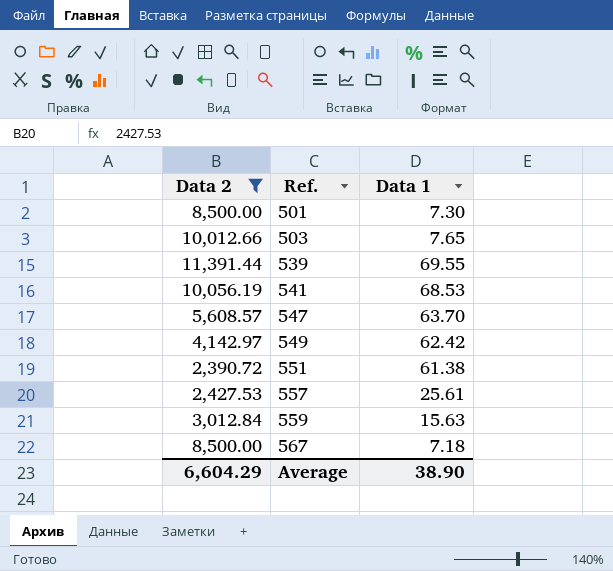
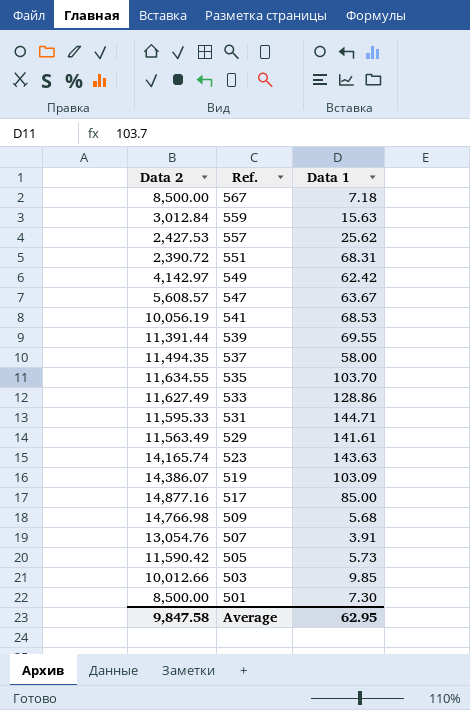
filter: Data 2 <= 11,391.44 -> none
row order: Ref. ascending -> Ref. descending
557 | Data 1: 25.61 -> 25.62
551 | Data 1: 61.38 -> 68.31
547 | Data 1: 63.70 -> 63.67
503 | Data 1: 7.65 -> 9.85
Average | Data 2: 6,604.29 -> 9,847.58
Average | Data 1: 38.90 -> 62.95

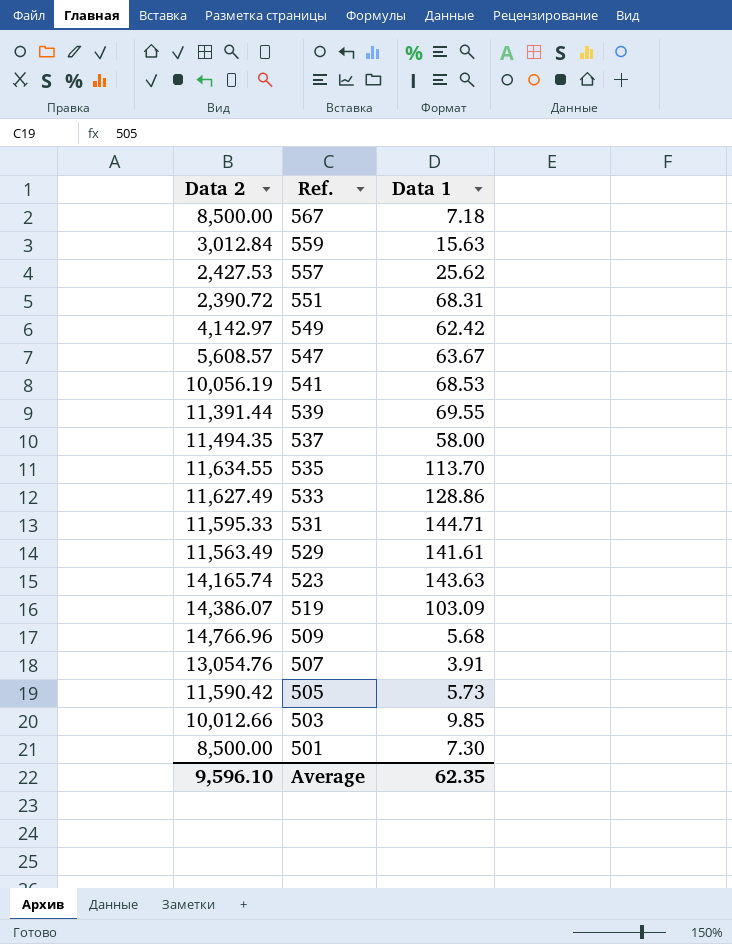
row 517: 14,877.16 | 85.00 -> none
535 | Data 1: 103.70 -> 113.70
509 | Data 2: 14,766.98 -> 14,766.96
Average | Data 2: 9,847.58 -> 9,596.10
Average | Data 1: 62.95 -> 62.35

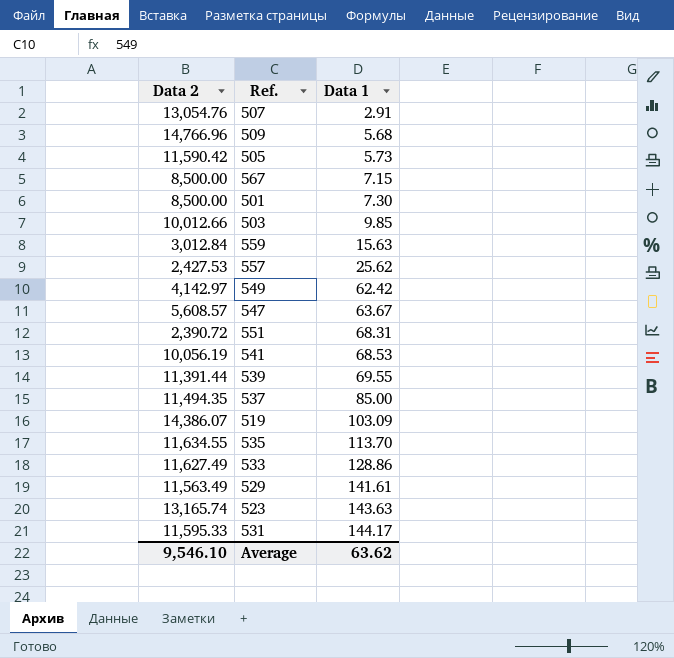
row order: Ref. descending -> Data 1 ascending
507 | Data 1: 3.91 -> 2.91
567 | Data 1: 7.18 -> 7.15
537 | Data 1: 58.00 -> 85.00
523 | Data 2: 14,165.74 -> 13,165.74
531 | Data 1: 144.71 -> 144.17
Average | Data 2: 9,596.10 -> 9,546.10
Average | Data 1: 62.35 -> 63.62

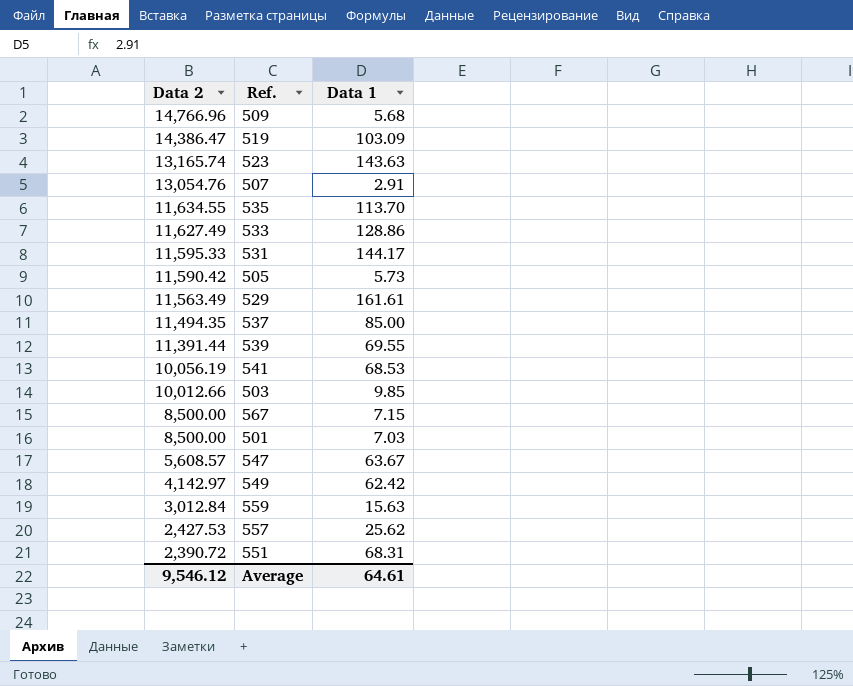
row order: Data 1 ascending -> Data 2 descending
519 | Data 2: 14,386.07 -> 14,386.47
529 | Data 1: 141.61 -> 161.61
501 | Data 1: 7.30 -> 7.03
Average | Data 2: 9,546.10 -> 9,546.12
Average | Data 1: 63.62 -> 64.61

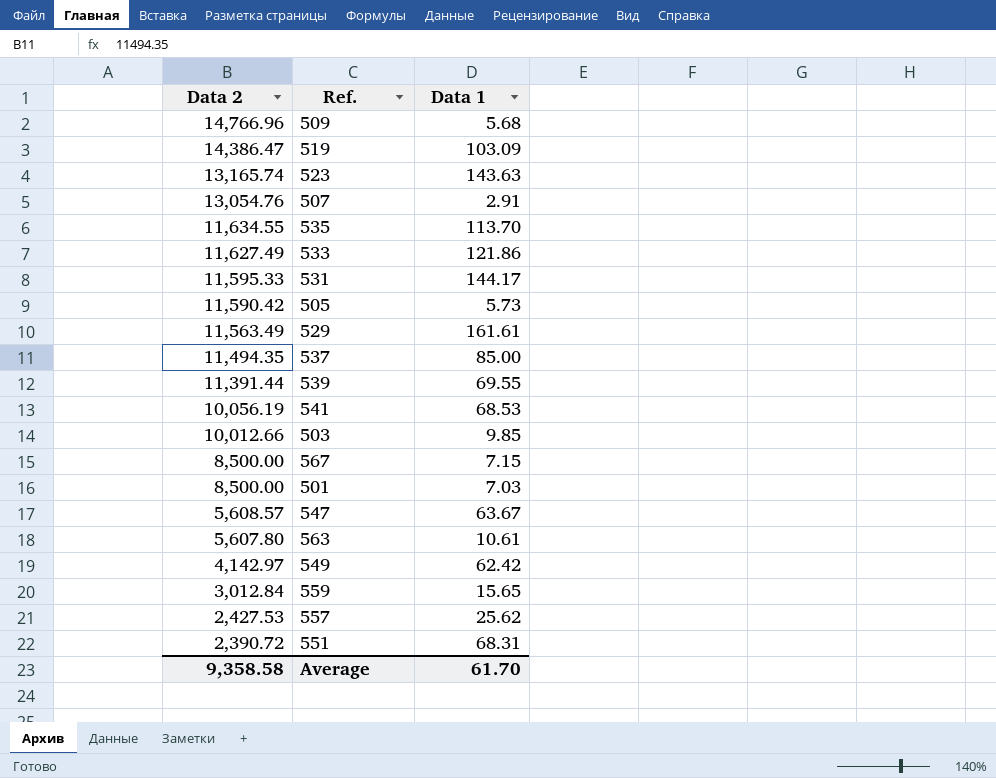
533 | Data 1: 128.86 -> 121.86
row 563: none -> 5,607.80 | 10.61
559 | Data 1: 15.63 -> 15.65
Average | Data 2: 9,546.12 -> 9,358.58
Average | Data 1: 64.61 -> 61.70

